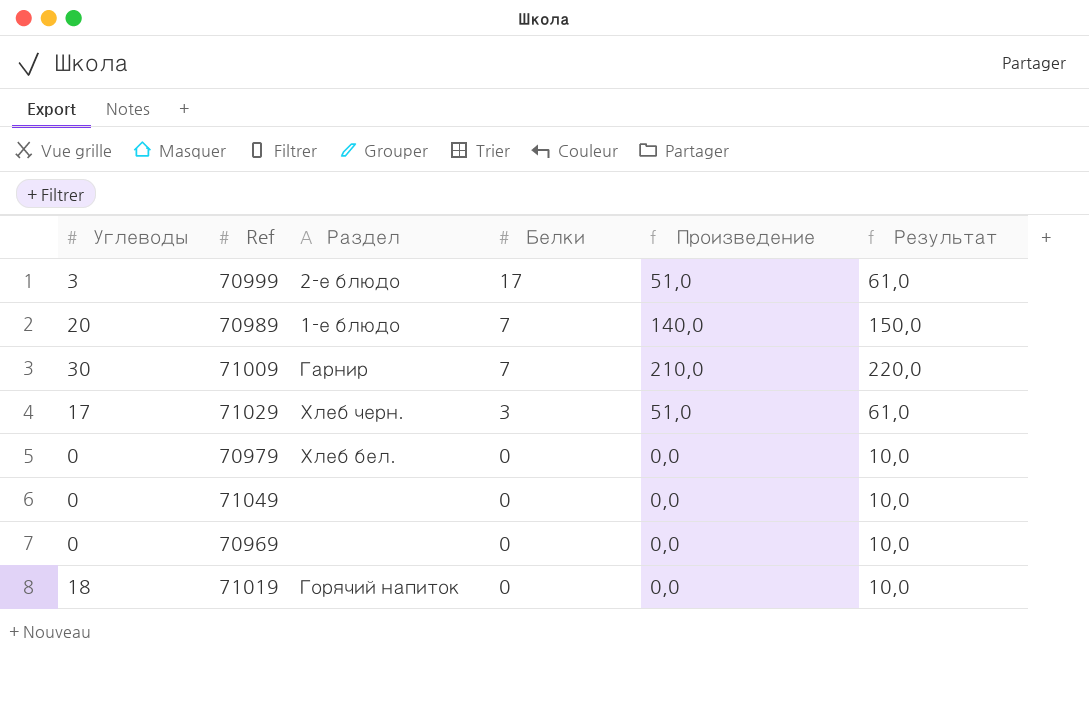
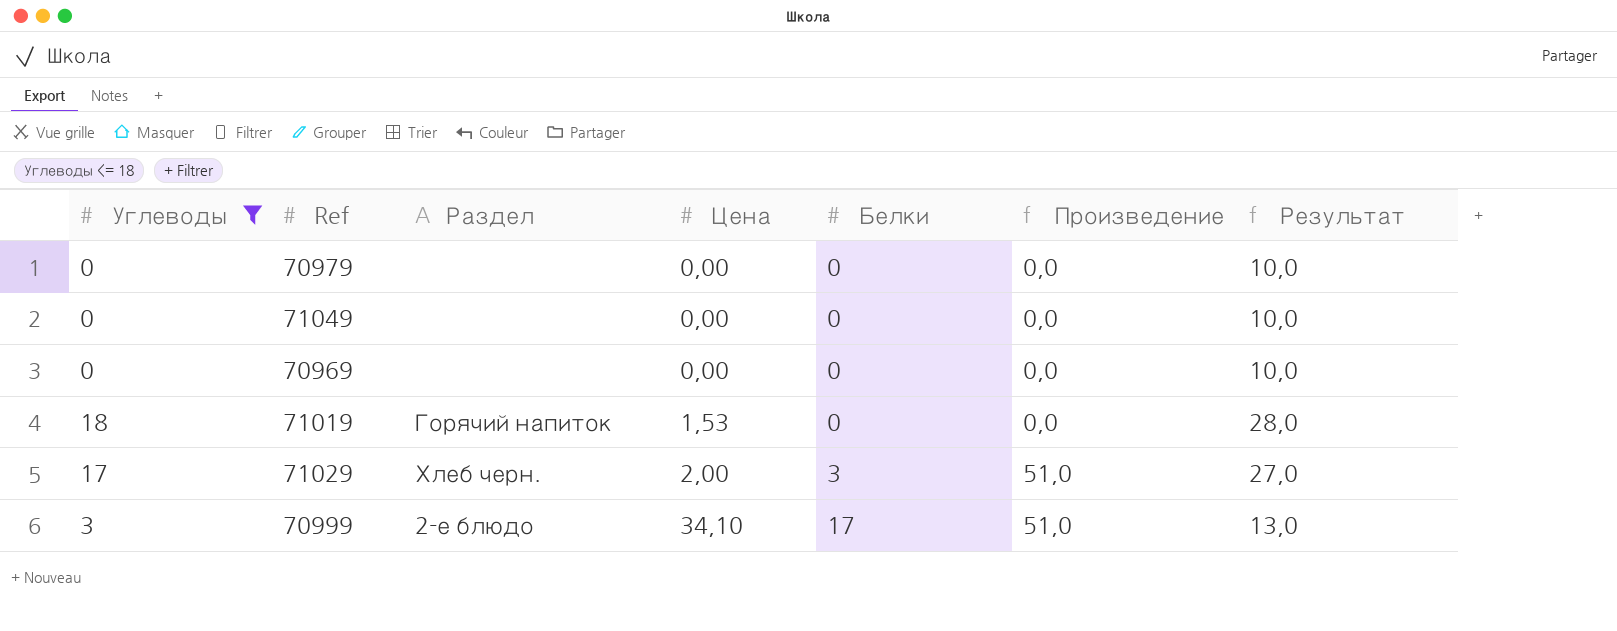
filter: none -> Углеводы <= 18
row order: Белки descending -> Цена ascending
column Цена | position: none -> 4
column Результат | formula: [Произведение] + 10 -> [Углеводы] + 10
70979 | Раздел: Хлеб бел. -> none

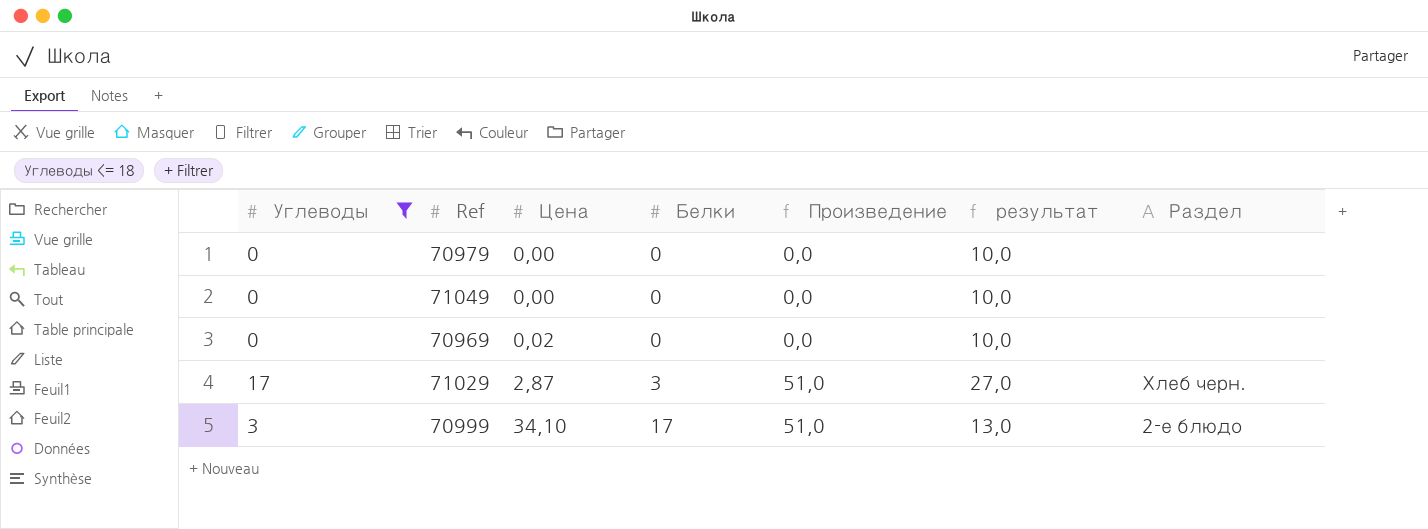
column name: Результат -> результат
column Раздел | position: 3 -> 7
row 71019: 18 | Горячий напиток | 1,53 | 0 | 0,0 | 28,0 -> none
70969 | Цена: 0,00 -> 0,02
71029 | Цена: 2,00 -> 2,87

